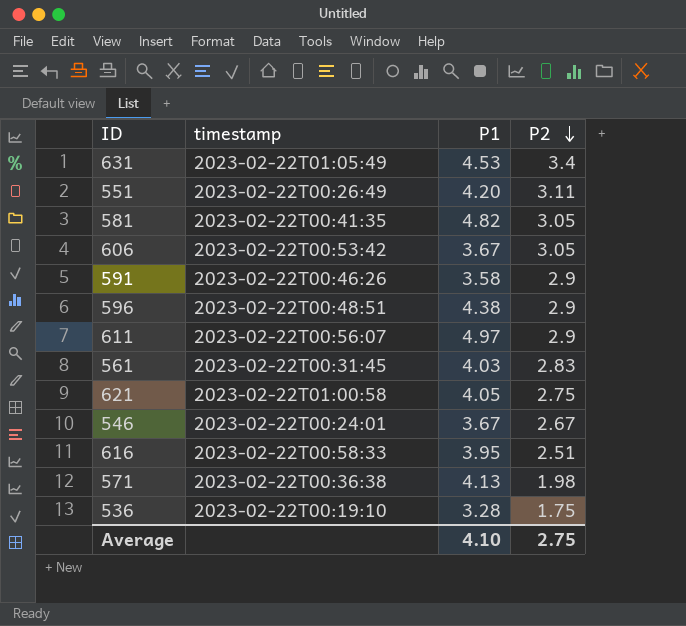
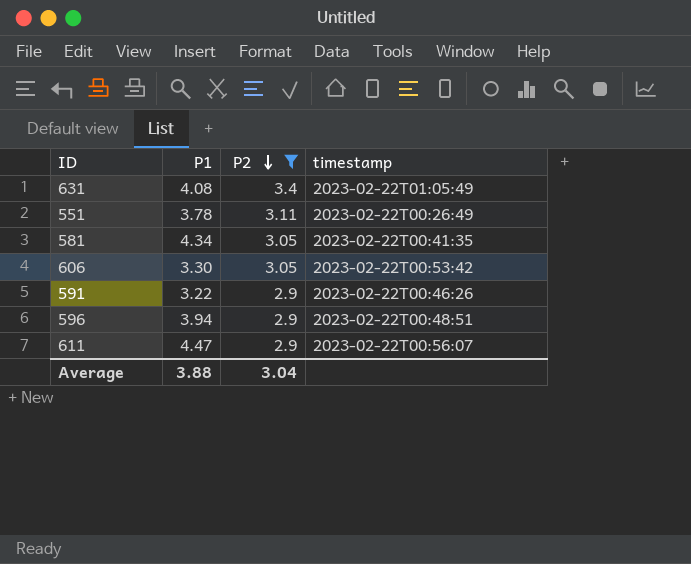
filter: none -> P2 >= 2.9
column timestamp | position: 2 -> 4
631 | P1: 4.53 -> 4.08
551 | P1: 4.20 -> 3.78
581 | P1: 4.82 -> 4.34
606 | P1: 3.67 -> 3.30
591 | P1: 3.58 -> 3.22
596 | P1: 4.38 -> 3.94
611 | P1: 4.97 -> 4.47
Average | P1: 4.10 -> 3.88
Average | P2: 2.75 -> 3.04

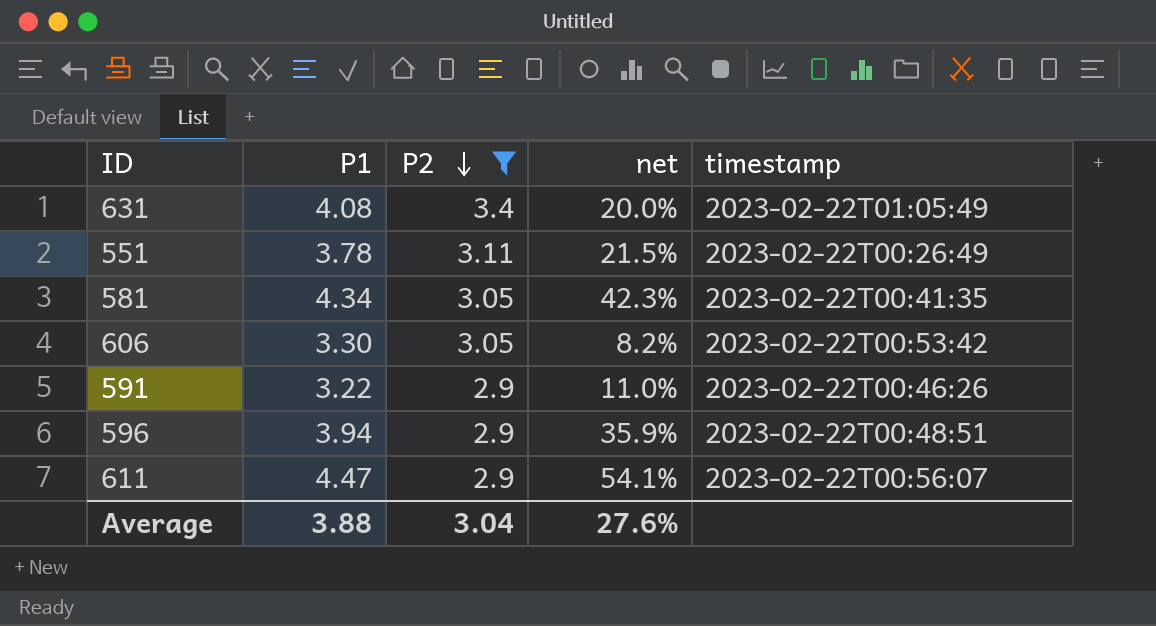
column net | formula: none -> ([P1] - [P2]) / [P2]

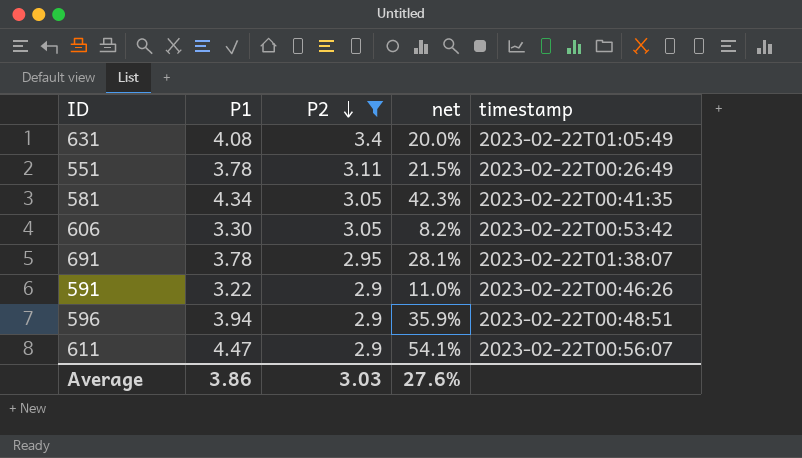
row 691: none -> 3.78 | 2.95 | 28.1% | 2023-02-22T01:38:07
Average | P1: 3.88 -> 3.86
Average | P2: 3.04 -> 3.03

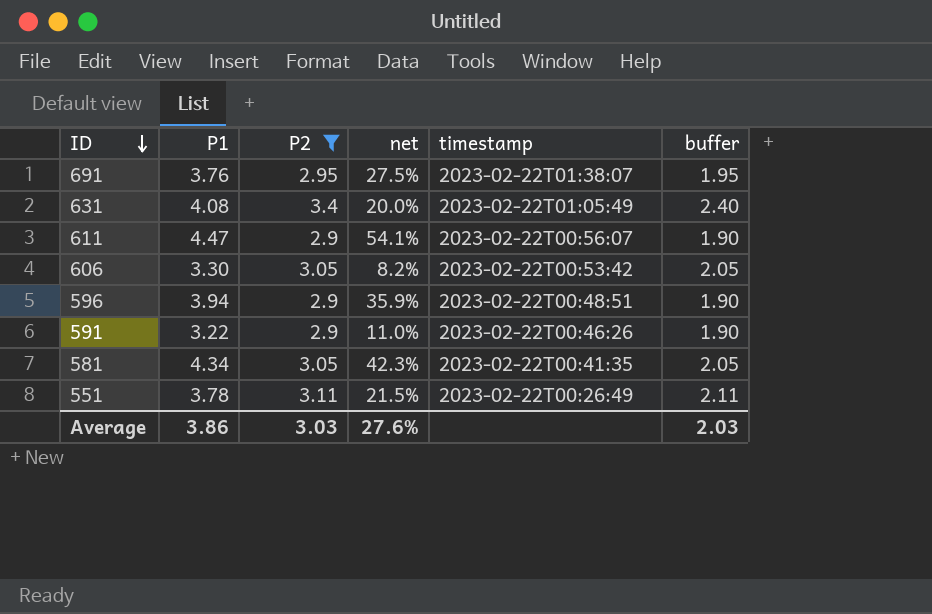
row order: P2 descending -> ID descending
column buffer | formula: none -> [P2] - 1
691 | P1: 3.78 -> 3.76
691 | net: 28.1% -> 27.5%

